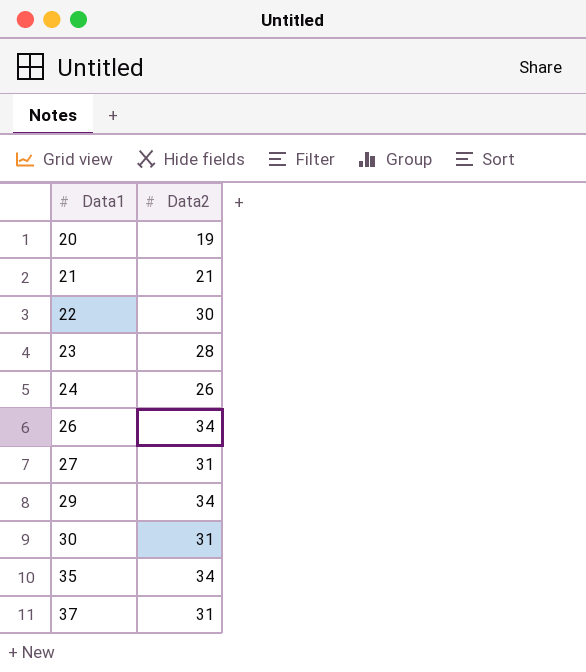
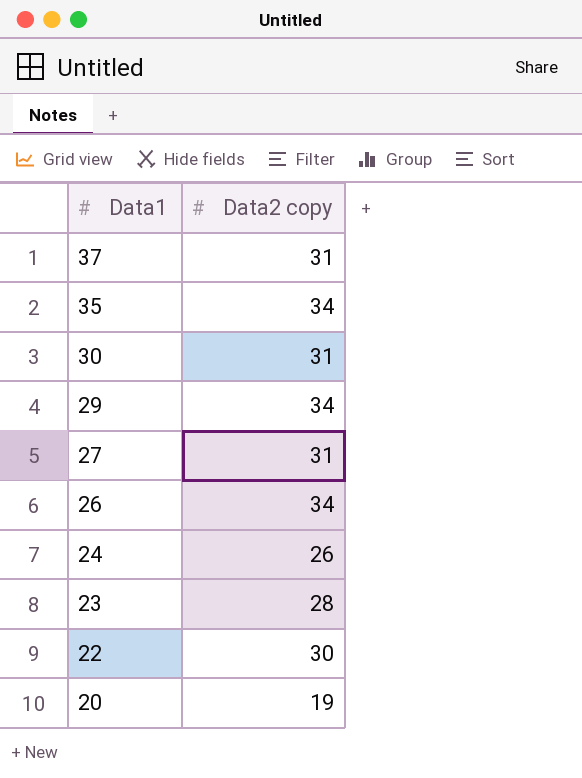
row order: Data1 ascending -> Data1 descending
column name: Data2 -> Data2 copy
row 21: 21 -> none

